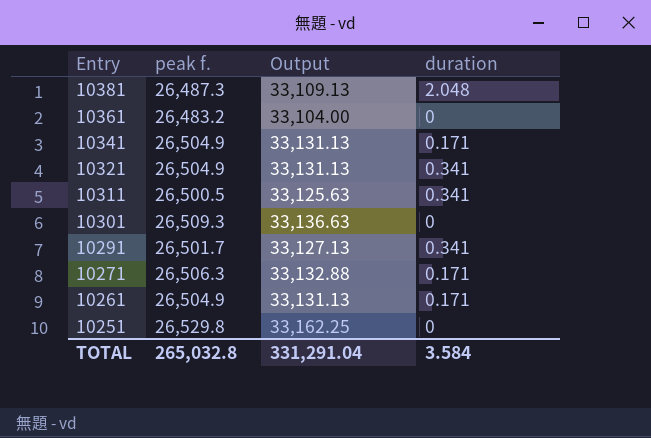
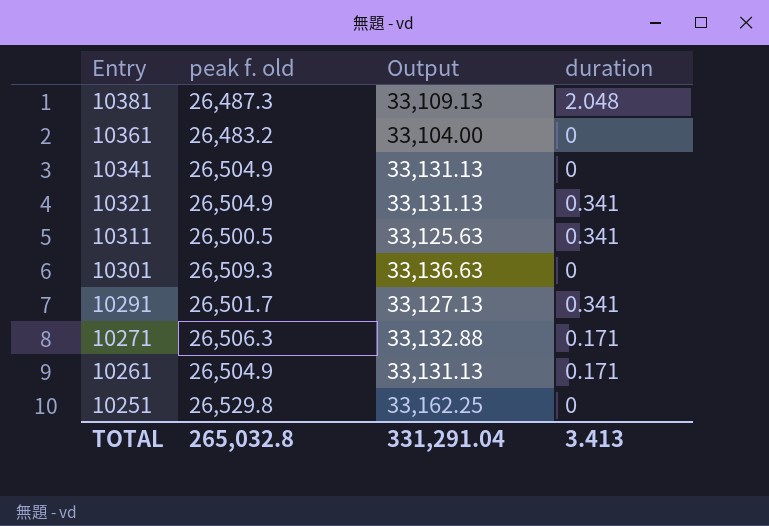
column name: peak f. -> peak f. old
10341 | duration: 0.171 -> 0
TOTAL | duration: 3.584 -> 3.413

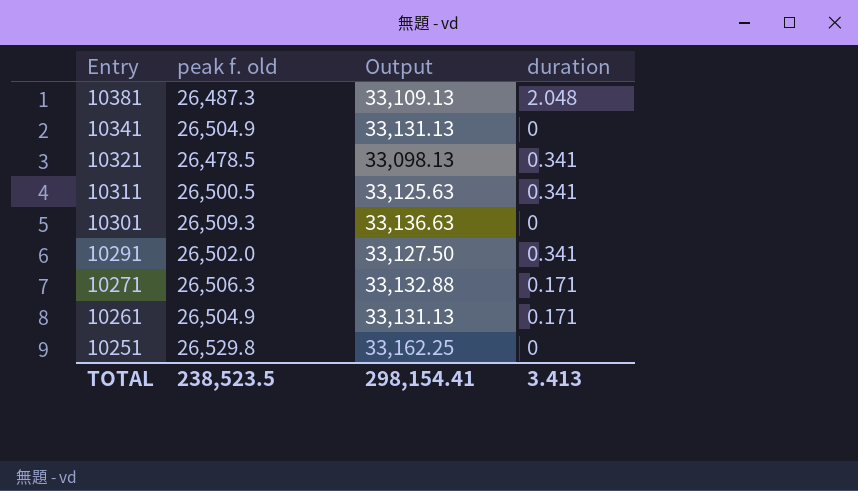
row 10361: 26,483.2 | 33,104.00 | 0 -> none
10321 | peak f. old: 26,504.9 -> 26,478.5
10321 | Output: 33,131.13 -> 33,098.13
10291 | peak f. old: 26,501.7 -> 26,502.0
10291 | Output: 33,127.13 -> 33,127.50
TOTAL | peak f. old: 265,032.8 -> 238,523.5
TOTAL | Output: 331,291.04 -> 298,154.41

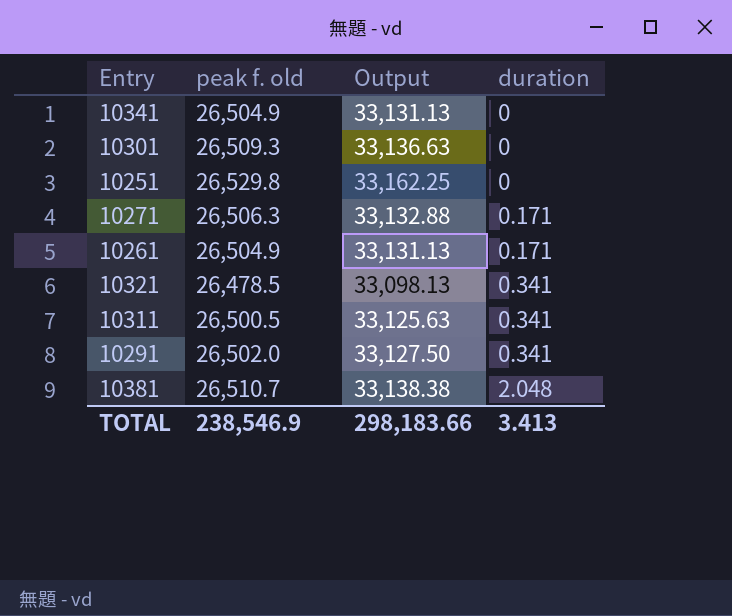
row order: Entry descending -> duration ascending
10381 | peak f. old: 26,487.3 -> 26,510.7
10381 | Output: 33,109.13 -> 33,138.38
TOTAL | peak f. old: 238,523.5 -> 238,546.9
TOTAL | Output: 298,154.41 -> 298,183.66

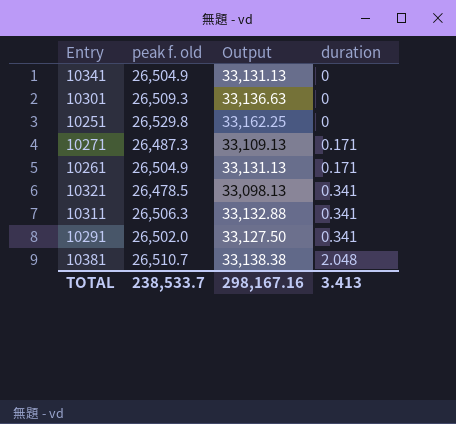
10271 | peak f. old: 26,506.3 -> 26,487.3
10271 | Output: 33,132.88 -> 33,109.13
10311 | peak f. old: 26,500.5 -> 26,506.3
10311 | Output: 33,125.63 -> 33,132.88
TOTAL | peak f. old: 238,546.9 -> 238,533.7
TOTAL | Output: 298,183.66 -> 298,167.16

